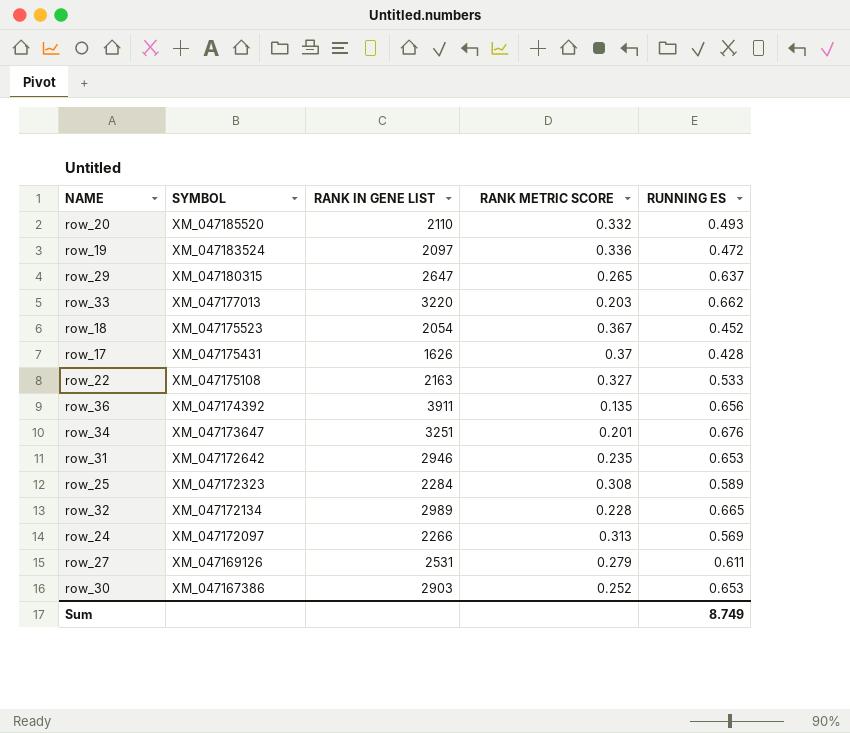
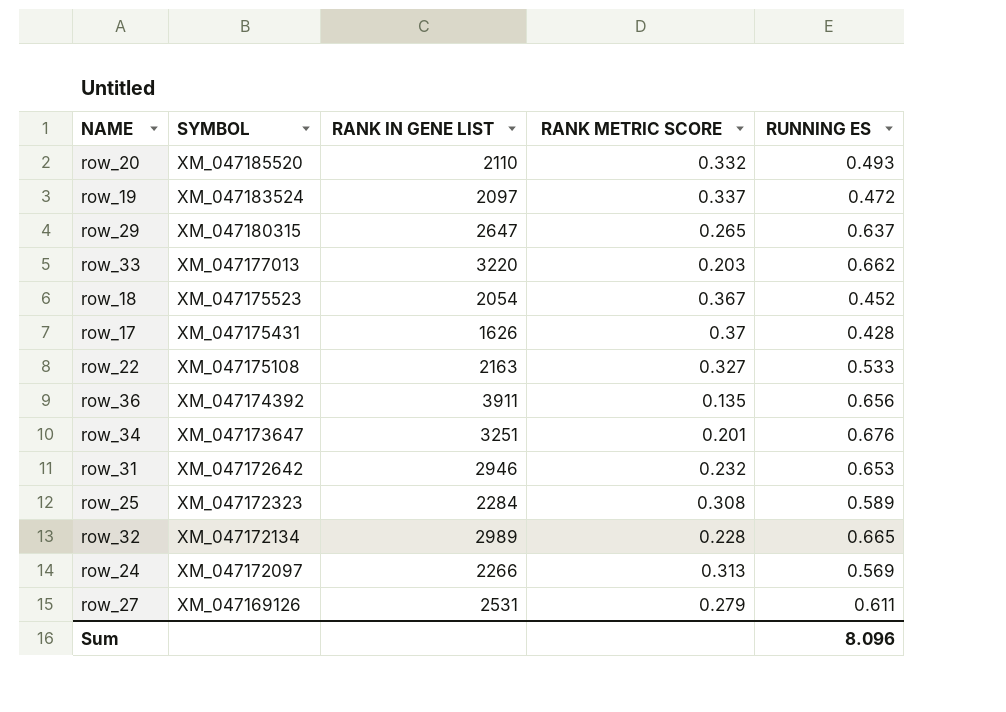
row row_30: XM_047167386 | 2903 | 0.252 | 0.653 -> none
row_19 | RANK METRIC SCORE: 0.336 -> 0.337
row_31 | RANK METRIC SCORE: 0.235 -> 0.232
Sum | RUNNING ES: 8.749 -> 8.096

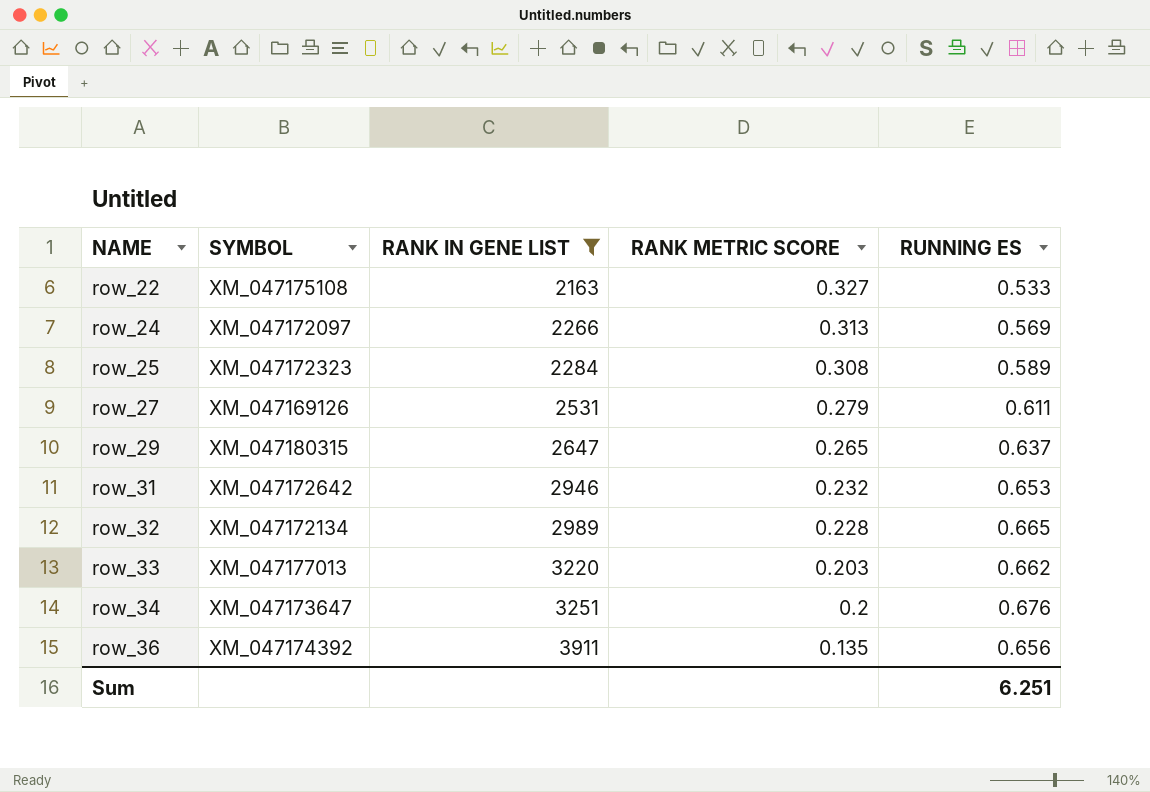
filter: none -> RANK IN GENE LIST >= 2163
row order: SYMBOL descending -> NAME ascending
row_34 | RANK METRIC SCORE: 0.201 -> 0.2
Sum | RUNNING ES: 8.096 -> 6.251

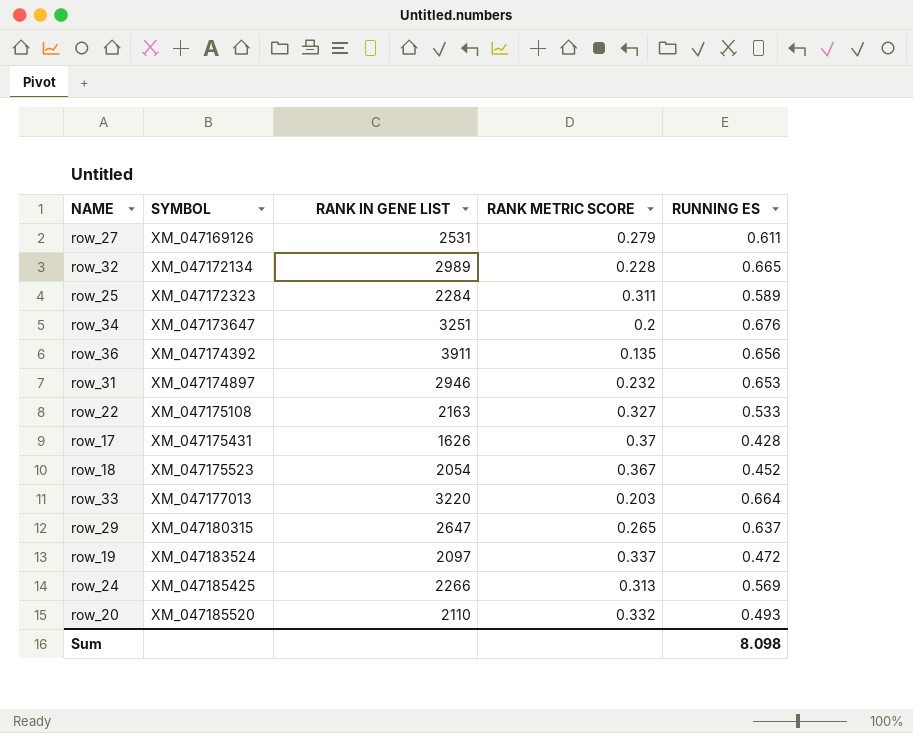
filter: RANK IN GENE LIST >= 2163 -> none
row order: NAME ascending -> SYMBOL ascending
row_25 | RANK METRIC SCORE: 0.308 -> 0.311
row_31 | SYMBOL: XM_047172642 -> XM_047174897
row_33 | RUNNING ES: 0.662 -> 0.664
row_24 | SYMBOL: XM_047172097 -> XM_047185425
Sum | RUNNING ES: 6.251 -> 8.098

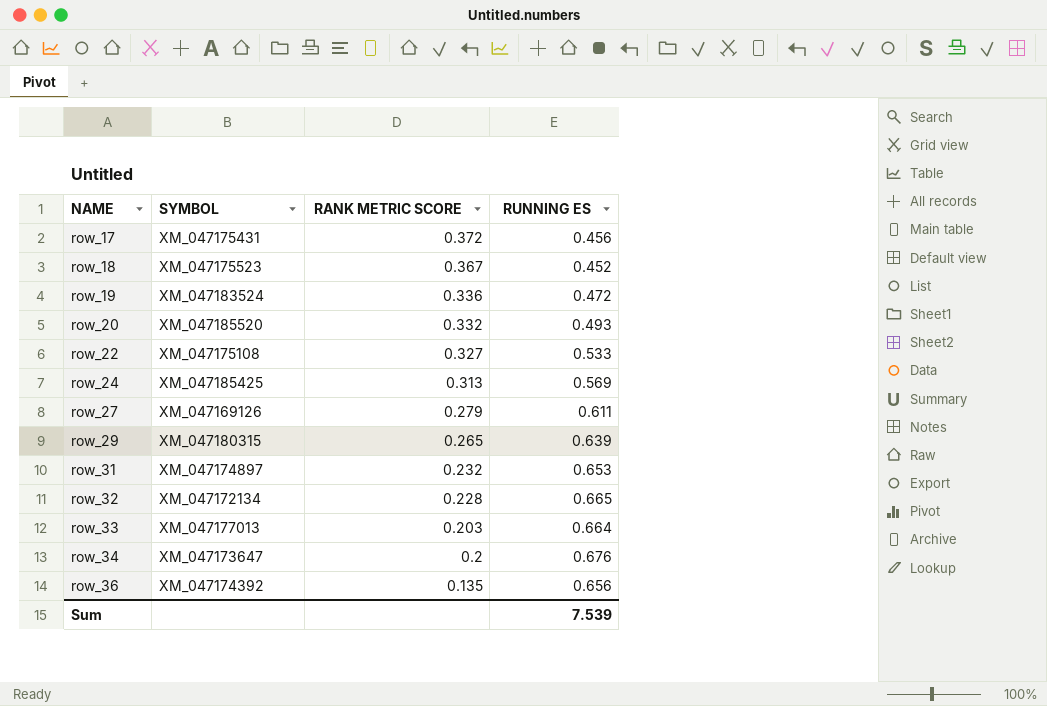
row order: SYMBOL ascending -> NAME ascending
column RANK IN GENE LIST | position: 3 -> none
row row_25: XM_047172323 | 2284 | 0.311 | 0.589 -> none
row_17 | RANK METRIC SCORE: 0.37 -> 0.372
row_17 | RUNNING ES: 0.428 -> 0.456
row_19 | RANK METRIC SCORE: 0.337 -> 0.336
row_29 | RUNNING ES: 0.637 -> 0.639
Sum | RUNNING ES: 8.098 -> 7.539

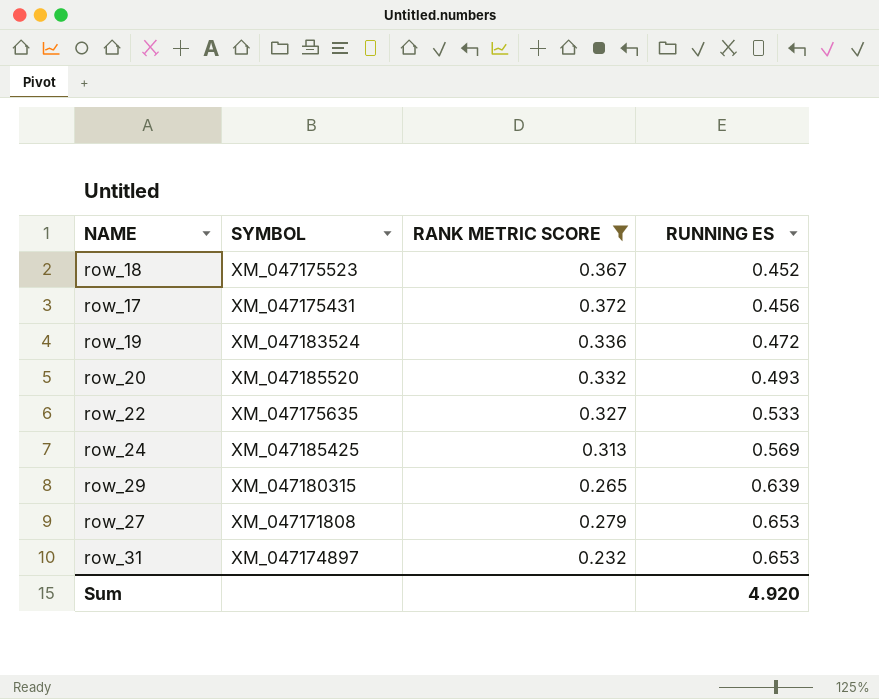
filter: none -> RANK METRIC SCORE >= 0.232
row order: NAME ascending -> RUNNING ES ascending
row_22 | SYMBOL: XM_047175108 -> XM_047175635
row_27 | SYMBOL: XM_047169126 -> XM_047171808
row_27 | RUNNING ES: 0.611 -> 0.653
Sum | RUNNING ES: 7.539 -> 4.920

